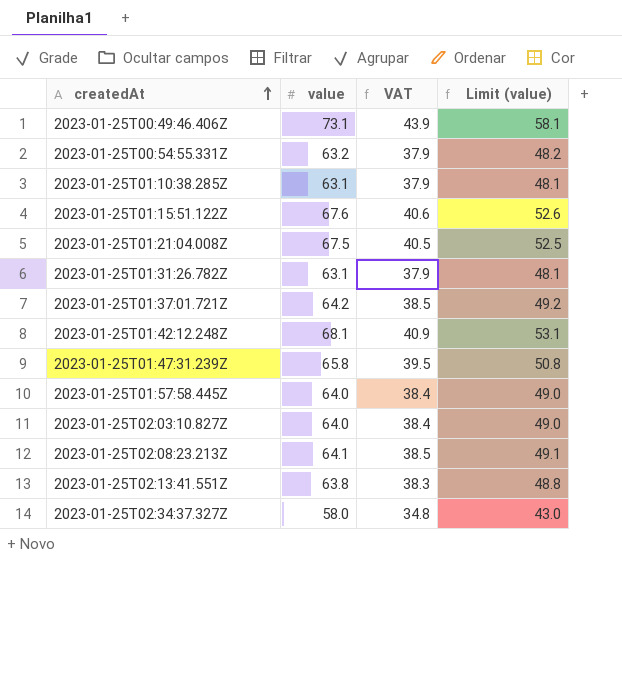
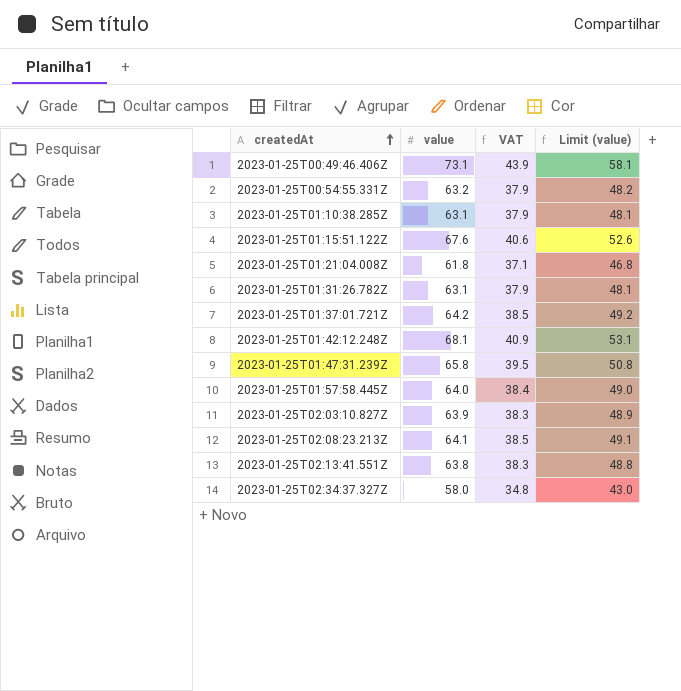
2023-01-25T01:21:04.008Z | value: 67.5 -> 61.8
2023-01-25T01:21:04.008Z | VAT: 40.5 -> 37.1
2023-01-25T01:21:04.008Z | Limit (value): 52.5 -> 46.8
2023-01-25T02:03:10.827Z | value: 64.0 -> 63.9
2023-01-25T02:03:10.827Z | VAT: 38.4 -> 38.3
2023-01-25T02:03:10.827Z | Limit (value): 49.0 -> 48.9

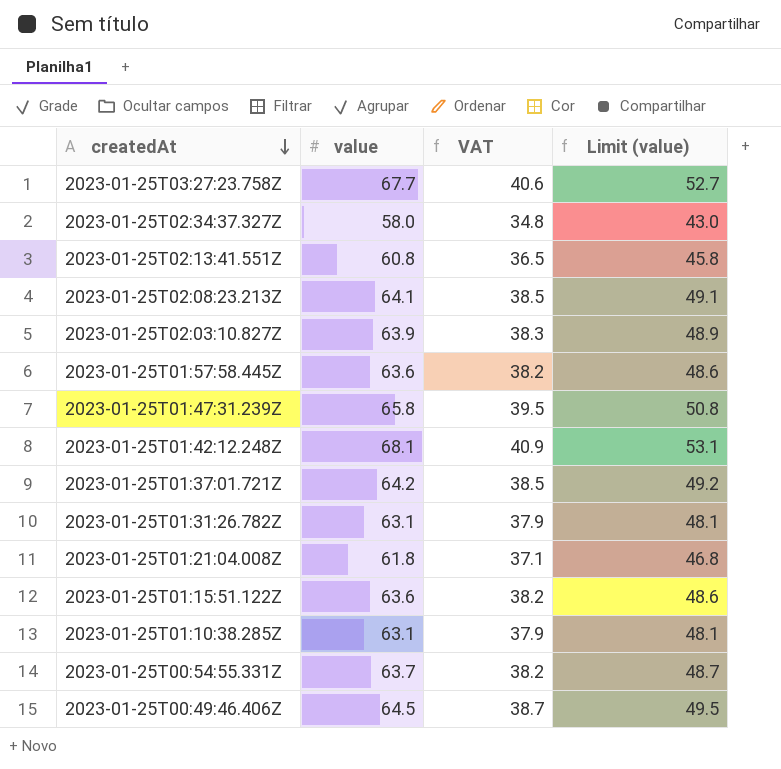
row order: createdAt ascending -> createdAt descending
row 2023-01-25T03:27:23.758Z: none -> 67.7 | 40.6 | 52.7
2023-01-25T02:13:41.551Z | value: 63.8 -> 60.8
2023-01-25T02:13:41.551Z | VAT: 38.3 -> 36.5
2023-01-25T02:13:41.551Z | Limit (value): 48.8 -> 45.8
2023-01-25T01:57:58.445Z | value: 64.0 -> 63.6
2023-01-25T01:57:58.445Z | VAT: 38.4 -> 38.2
2023-01-25T01:57:58.445Z | Limit (value): 49.0 -> 48.6
2023-01-25T01:15:51.122Z | value: 67.6 -> 63.6
2023-01-25T01:15:51.122Z | VAT: 40.6 -> 38.2
2023-01-25T01:15:51.122Z | Limit (value): 52.6 -> 48.6
2023-01-25T00:54:55.331Z | value: 63.2 -> 63.7
2023-01-25T00:54:55.331Z | VAT: 37.9 -> 38.2
2023-01-25T00:54:55.331Z | Limit (value): 48.2 -> 48.7
2023-01-25T00:49:46.406Z | value: 73.1 -> 64.5
2023-01-25T00:49:46.406Z | VAT: 43.9 -> 38.7
2023-01-25T00:49:46.406Z | Limit (value): 58.1 -> 49.5

